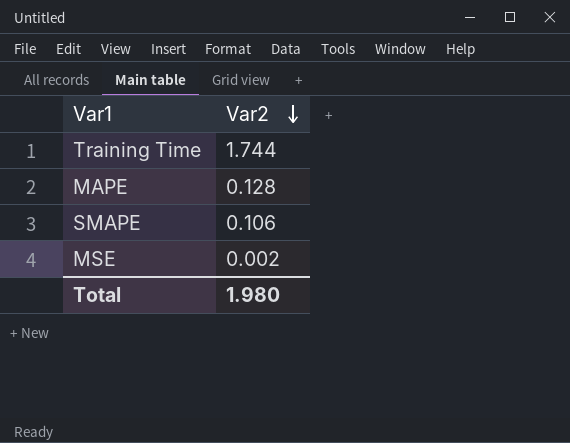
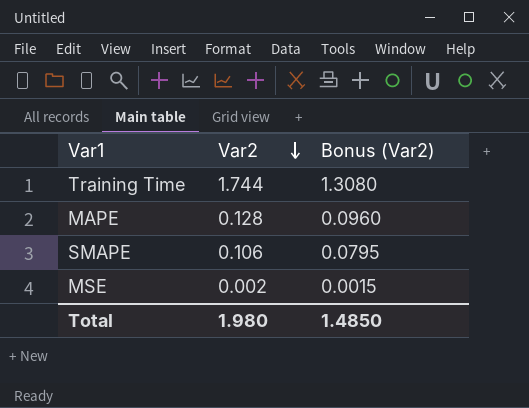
column Bonus (Var2) | formula: none -> [Var2] * 0.75

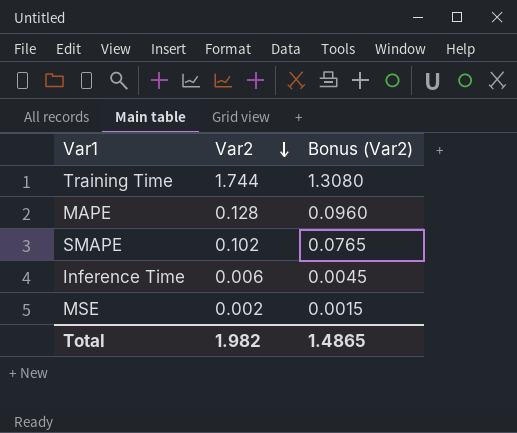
SMAPE | Var2: 0.106 -> 0.102
SMAPE | Bonus (Var2): 0.0795 -> 0.0765
row Inference Time: none -> 0.006 | 0.0045
Total | Var2: 1.980 -> 1.982
Total | Bonus (Var2): 1.4850 -> 1.4865

